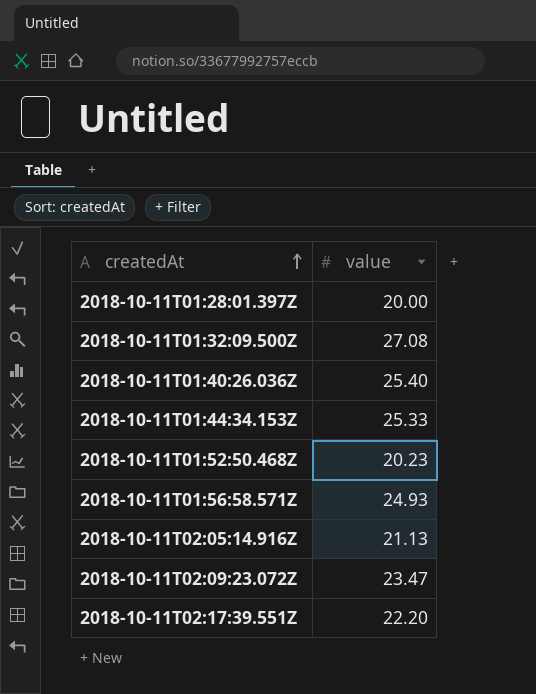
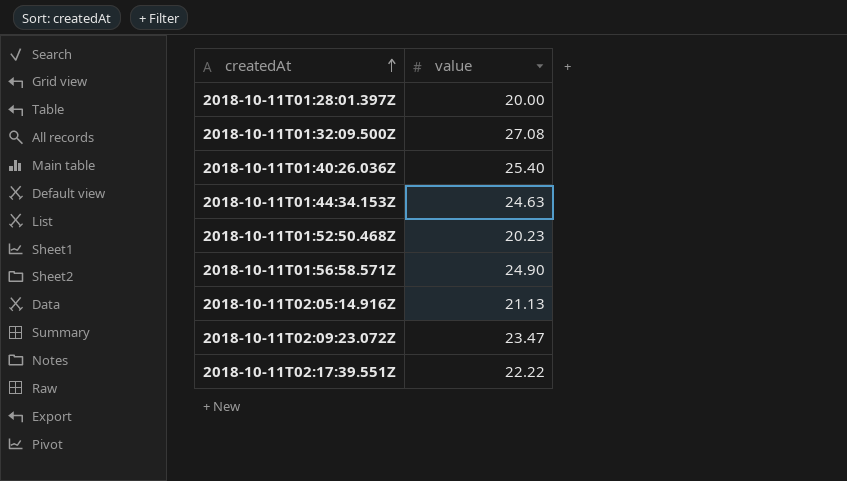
2018-10-11T01:44:34.153Z | value: 25.33 -> 24.63
2018-10-11T01:56:58.571Z | value: 24.93 -> 24.90
2018-10-11T02:17:39.551Z | value: 22.20 -> 22.22

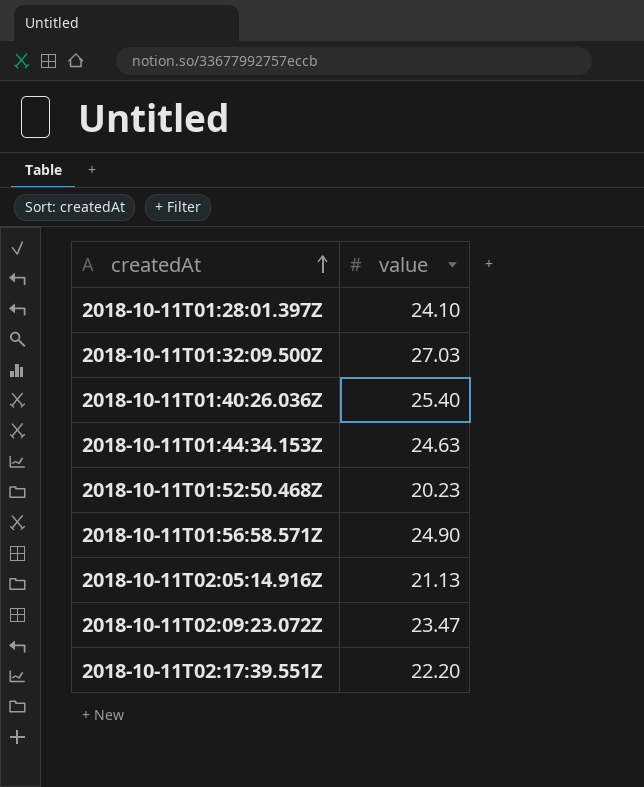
2018-10-11T01:28:01.397Z | value: 20.00 -> 24.10
2018-10-11T01:32:09.500Z | value: 27.08 -> 27.03
2018-10-11T02:17:39.551Z | value: 22.22 -> 22.20

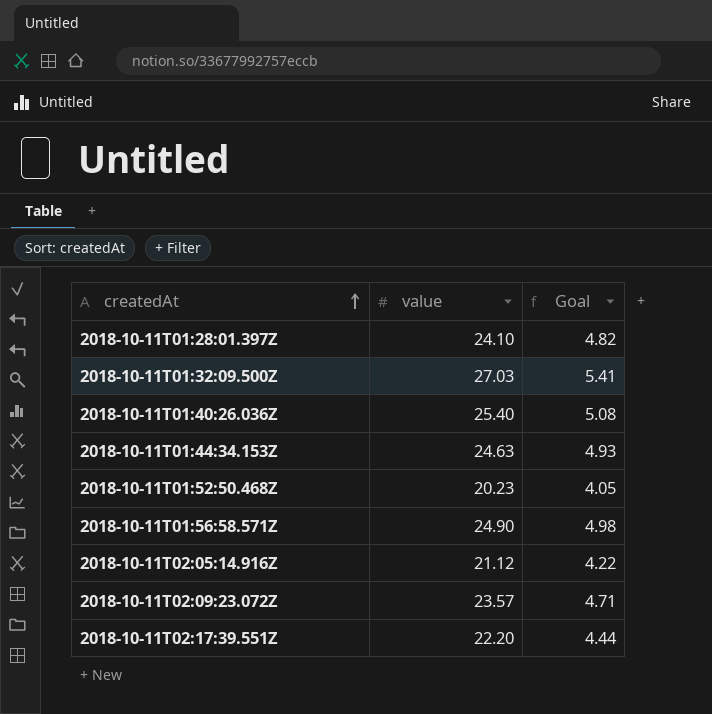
column Goal | formula: none -> [value] * 0.2
2018-10-11T02:05:14.916Z | value: 21.13 -> 21.12
2018-10-11T02:09:23.072Z | value: 23.47 -> 23.57

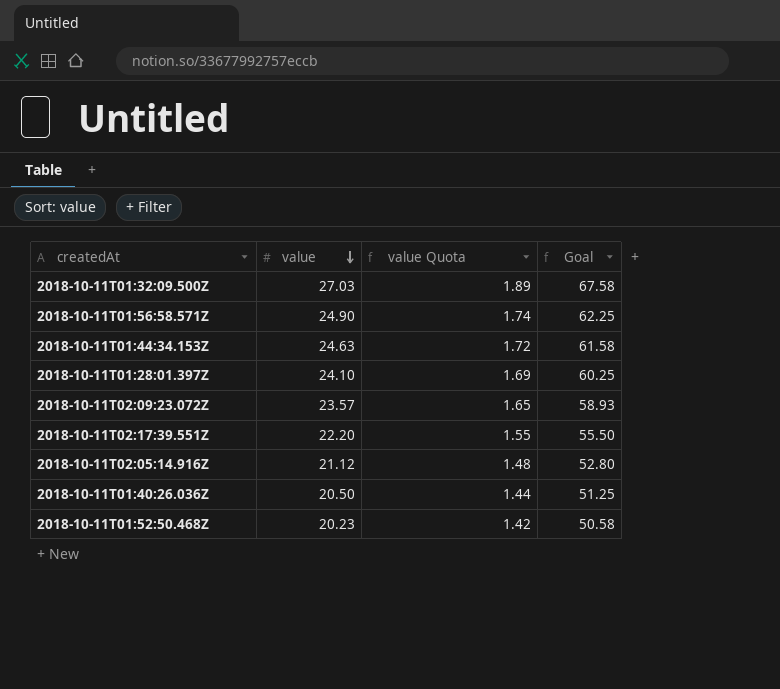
row order: createdAt ascending -> value descending
column value Quota | formula: none -> [value] * 0.07
column Goal | formula: [value] * 0.2 -> [value] * 2.5
2018-10-11T01:40:26.036Z | value: 25.40 -> 20.50

